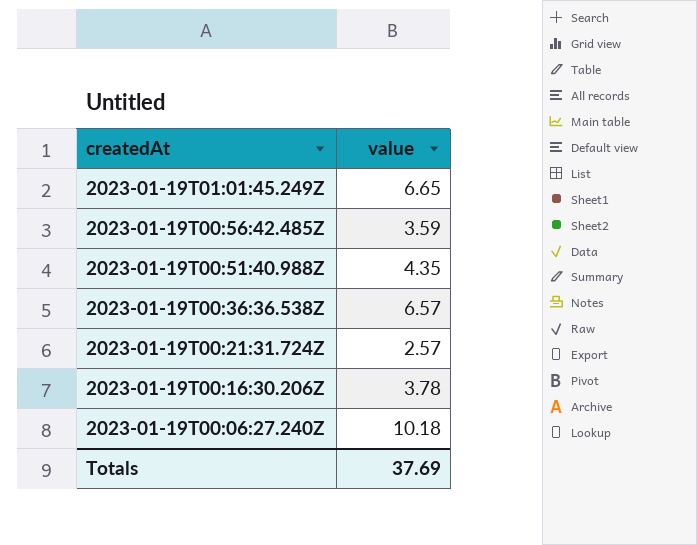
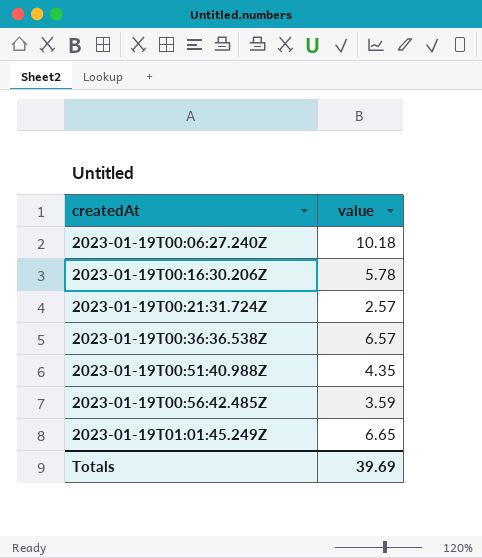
row order: createdAt descending -> createdAt ascending
2023-01-19T00:16:30.206Z | value: 3.78 -> 5.78
Totals | value: 37.69 -> 39.69

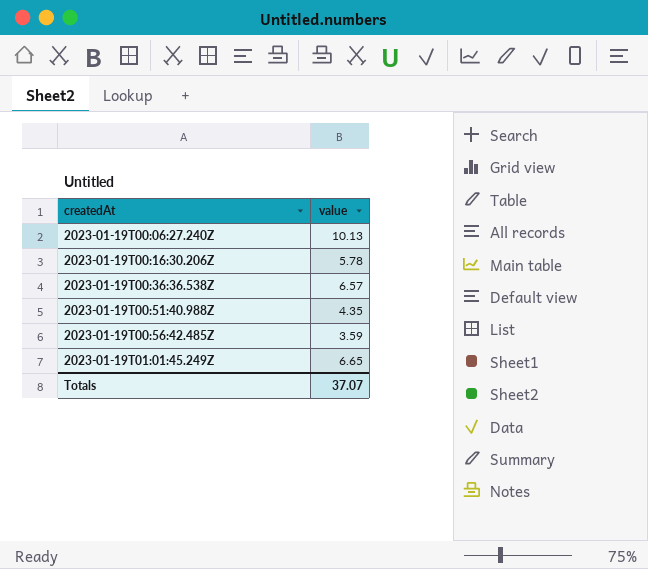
row 2023-01-19T00:21:31.724Z: 2.57 -> none
2023-01-19T00:06:27.240Z | value: 10.18 -> 10.13
Totals | value: 39.69 -> 37.07

